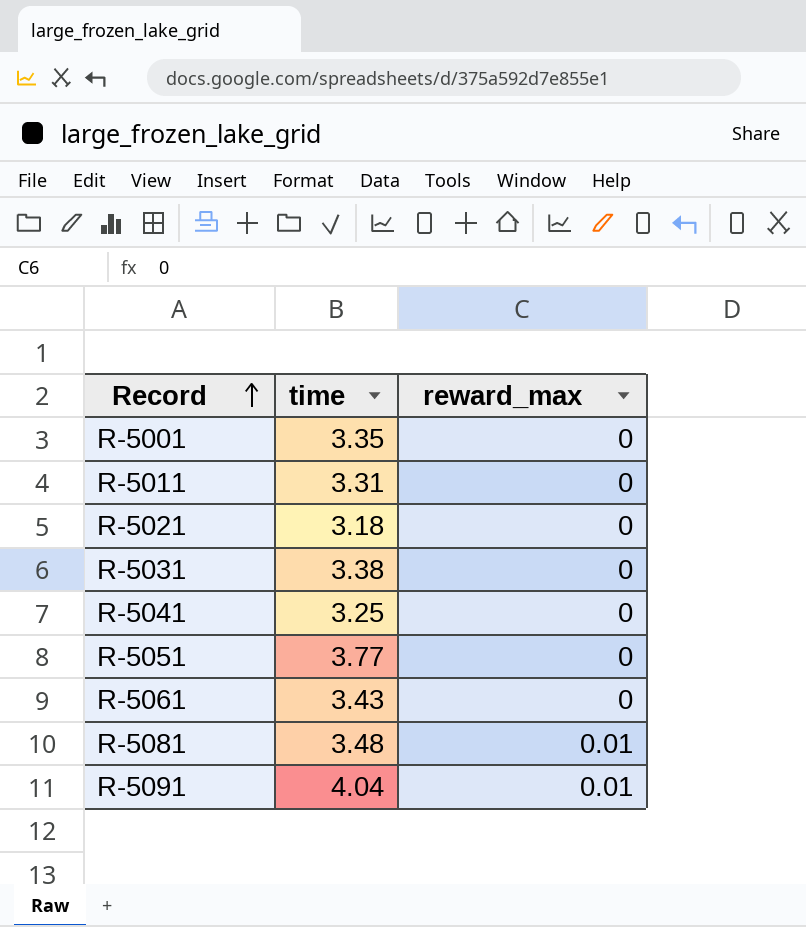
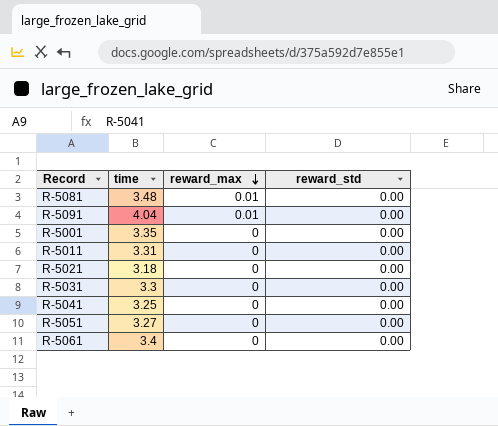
row order: Record ascending -> reward_max descending
column reward_std | position: none -> 4
R-5031 | time: 3.38 -> 3.3
R-5051 | time: 3.77 -> 3.27
R-5061 | time: 3.43 -> 3.4

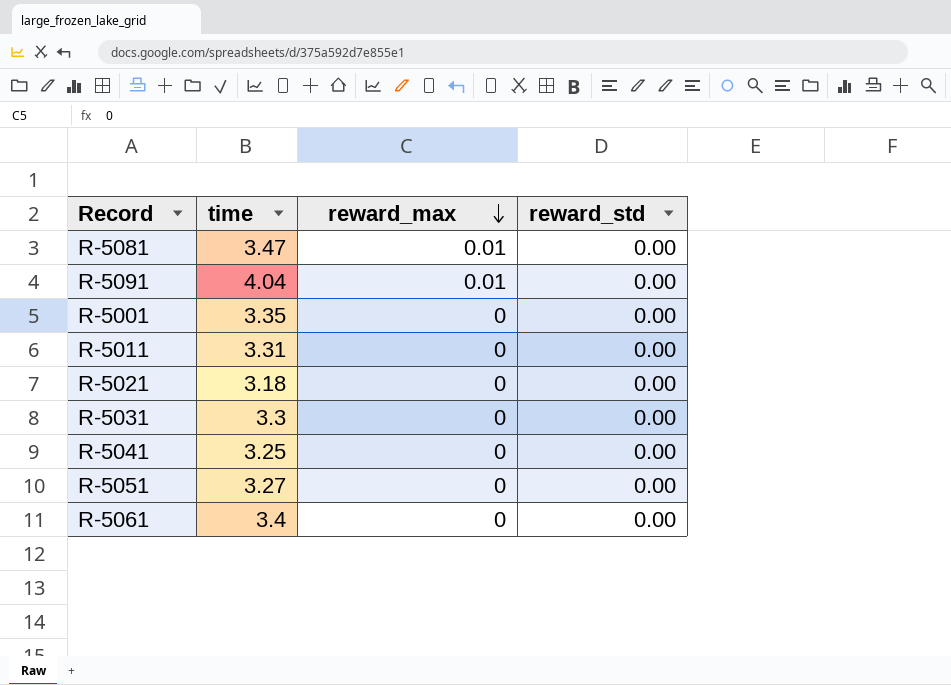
R-5081 | time: 3.48 -> 3.47

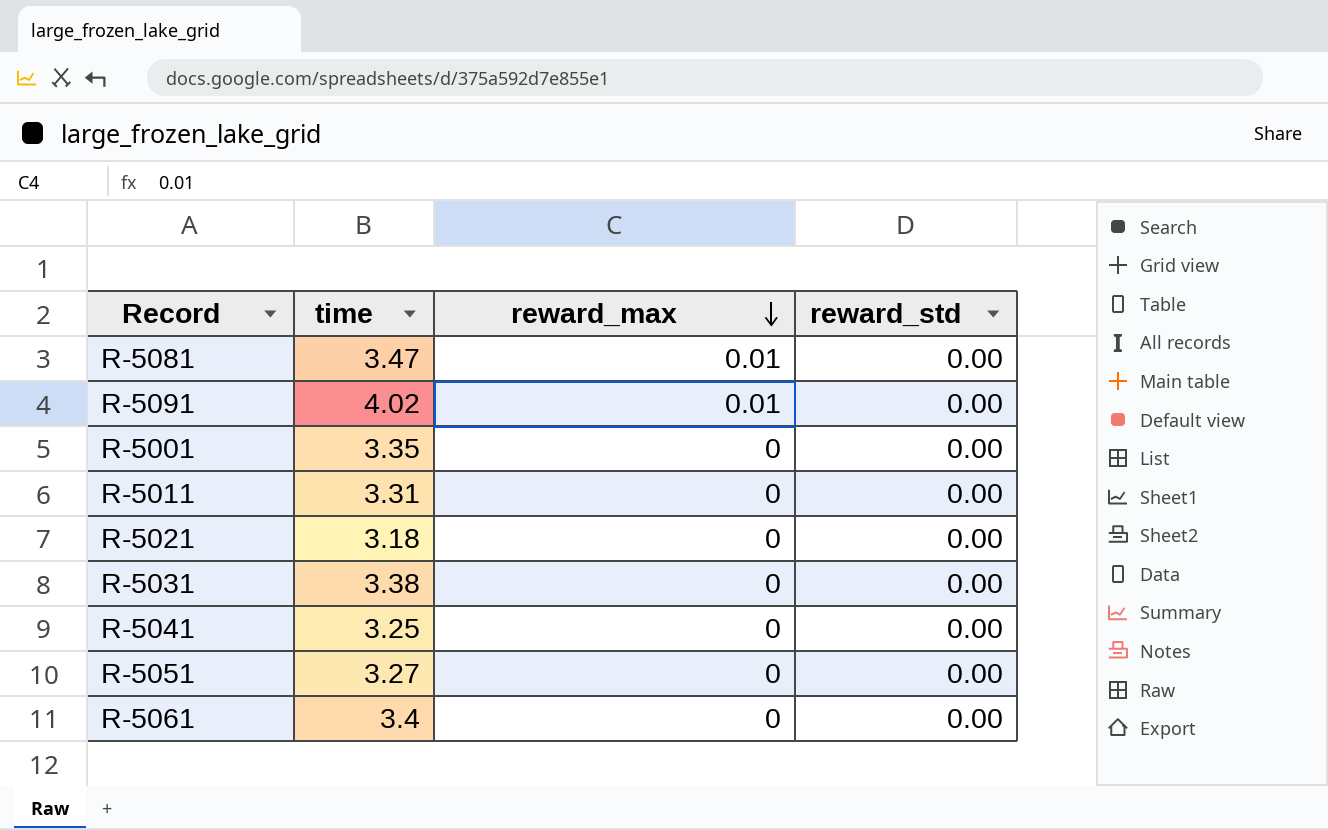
R-5091 | time: 4.04 -> 4.02
R-5031 | time: 3.3 -> 3.38

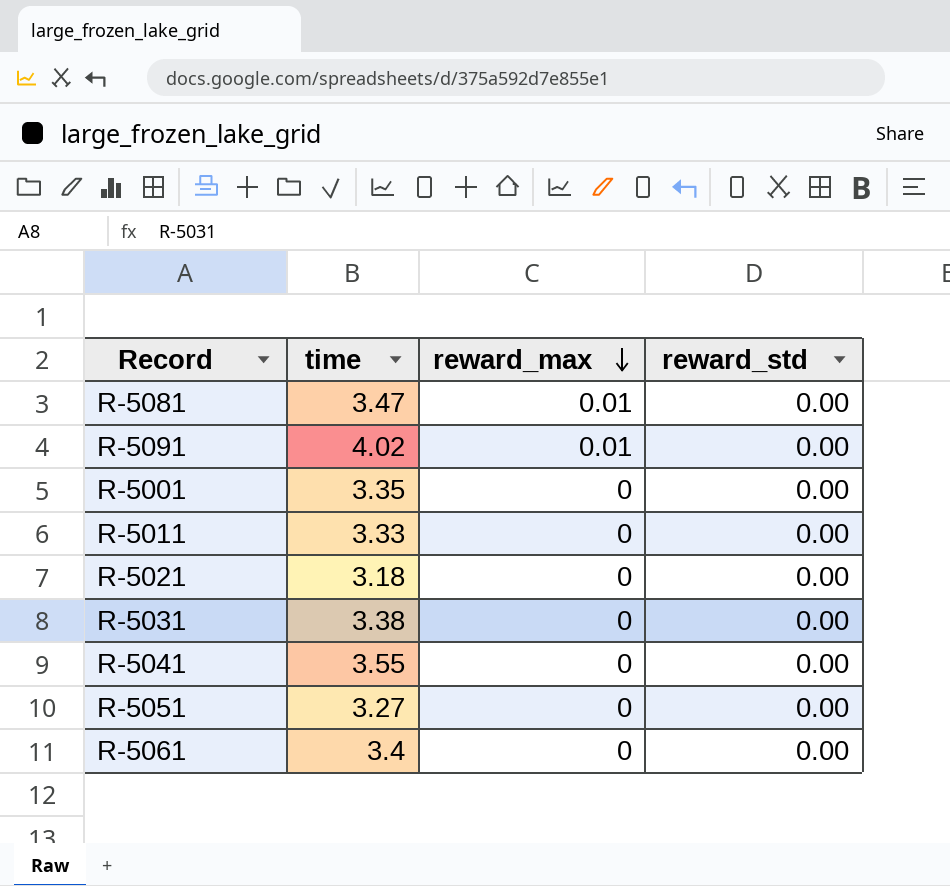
R-5011 | time: 3.31 -> 3.33
R-5041 | time: 3.25 -> 3.55

